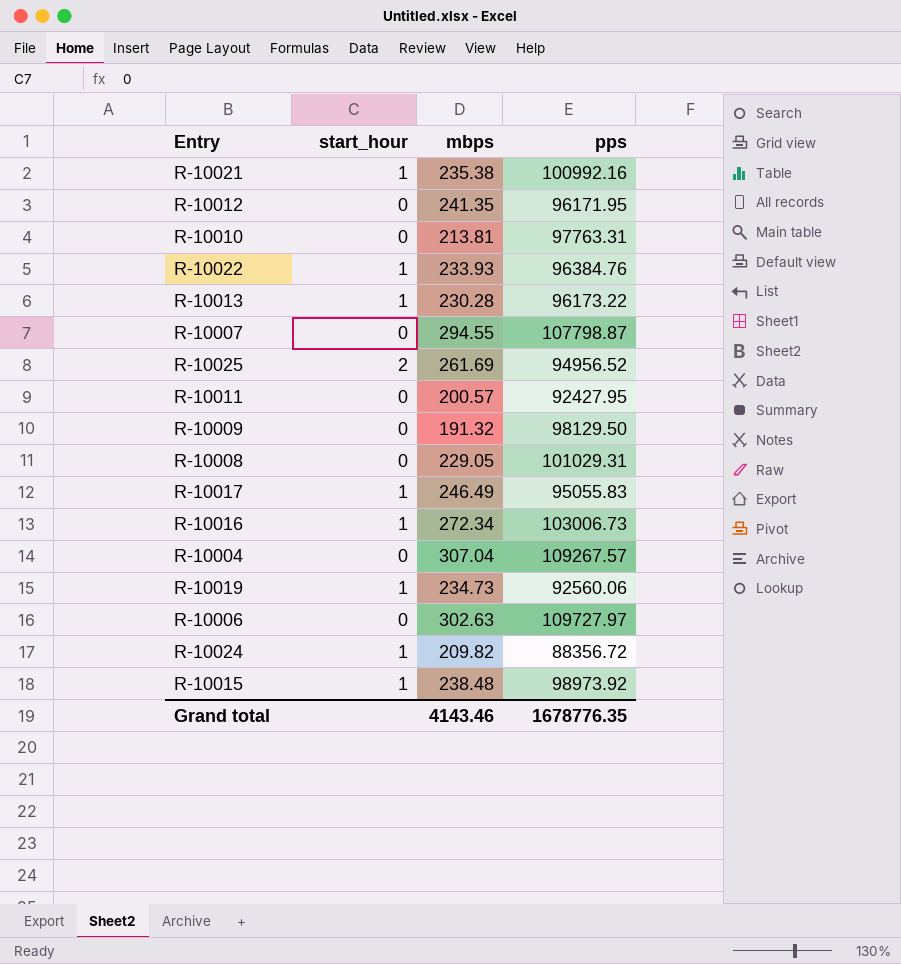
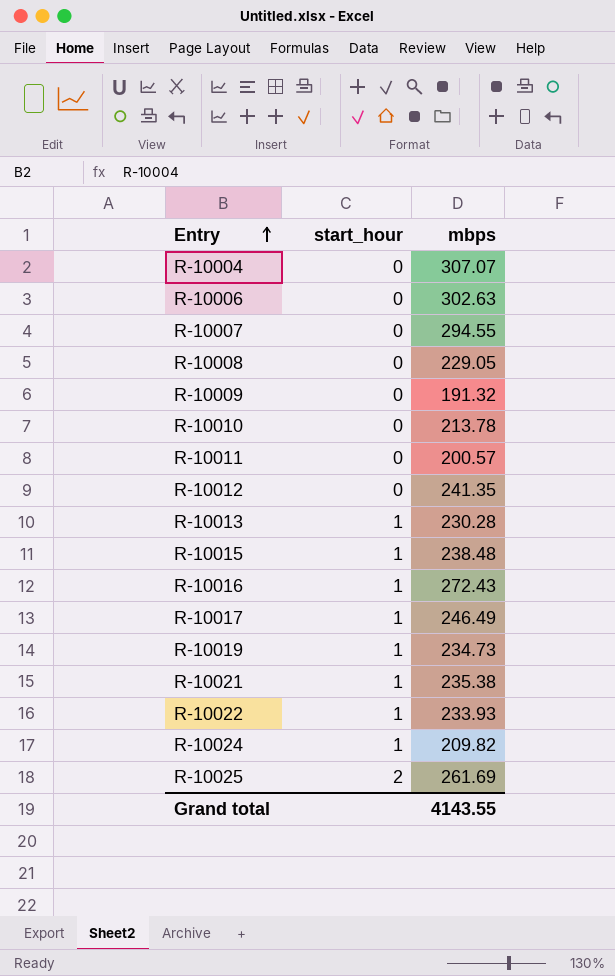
row order: none -> Entry ascending
column pps | position: 4 -> none
R-10004 | mbps: 307.04 -> 307.07
R-10010 | mbps: 213.81 -> 213.78
R-10016 | mbps: 272.34 -> 272.43
Grand total | mbps: 4143.46 -> 4143.55

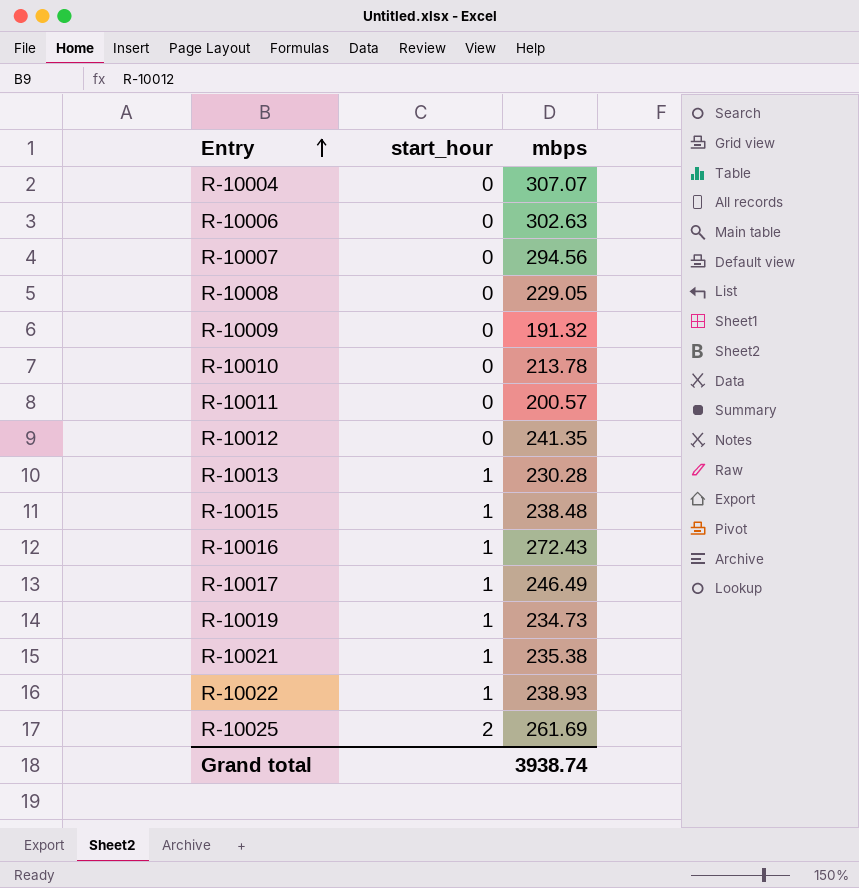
row R-10024: 1 | 209.82 -> none
R-10007 | mbps: 294.55 -> 294.56
R-10022 | mbps: 233.93 -> 238.93
Grand total | mbps: 4143.55 -> 3938.74

